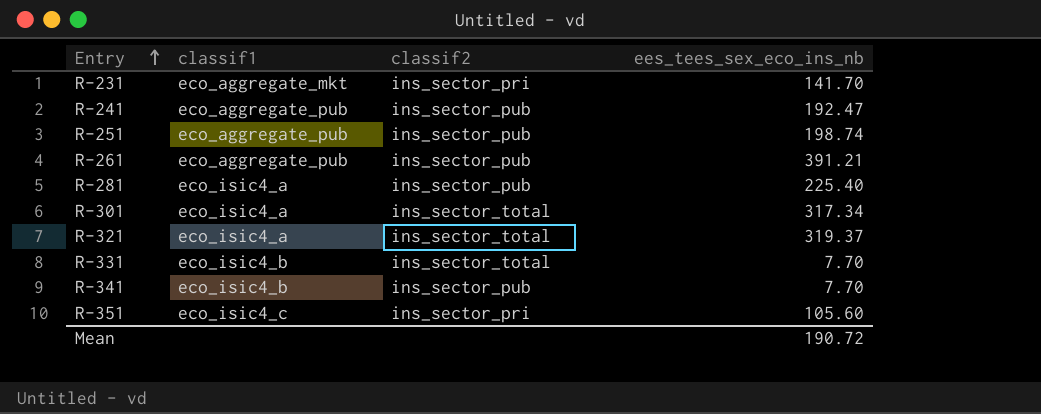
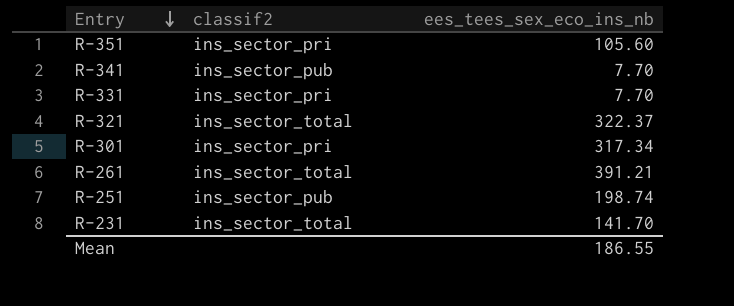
row order: Entry ascending -> Entry descending
column classif1 | position: 2 -> none
row R-241: eco_aggregate_pub | ins_sector_pub | 192.47 -> none
row R-281: eco_isic4_a | ins_sector_pub | 225.40 -> none
R-331 | classif2: ins_sector_total -> ins_sector_pri
R-321 | ees_tees_sex_eco_ins_nb: 319.37 -> 322.37
R-301 | classif2: ins_sector_total -> ins_sector_pri
R-261 | classif2: ins_sector_pub -> ins_sector_total
R-231 | classif2: ins_sector_pri -> ins_sector_total
Mean | ees_tees_sex_eco_ins_nb: 190.72 -> 186.55

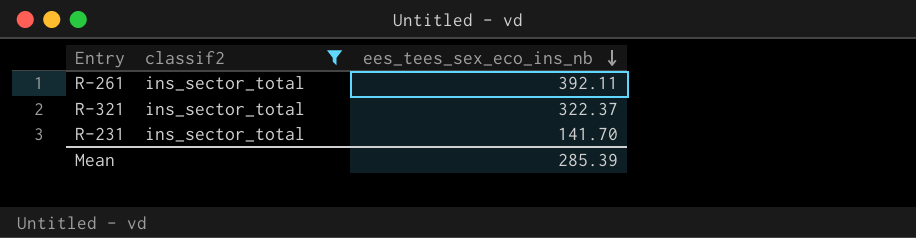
filter: none -> classif2 = ins_sector_total
row order: Entry descending -> ees_tees_sex_eco_ins_nb descending
R-261 | ees_tees_sex_eco_ins_nb: 391.21 -> 392.11
Mean | ees_tees_sex_eco_ins_nb: 186.55 -> 285.39

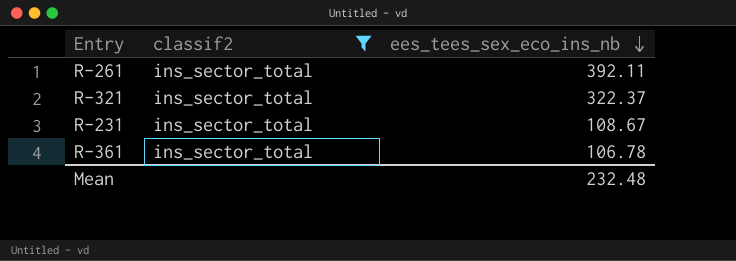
R-231 | ees_tees_sex_eco_ins_nb: 141.70 -> 108.67
row R-361: none -> ins_sector_total | 106.78
Mean | ees_tees_sex_eco_ins_nb: 285.39 -> 232.48

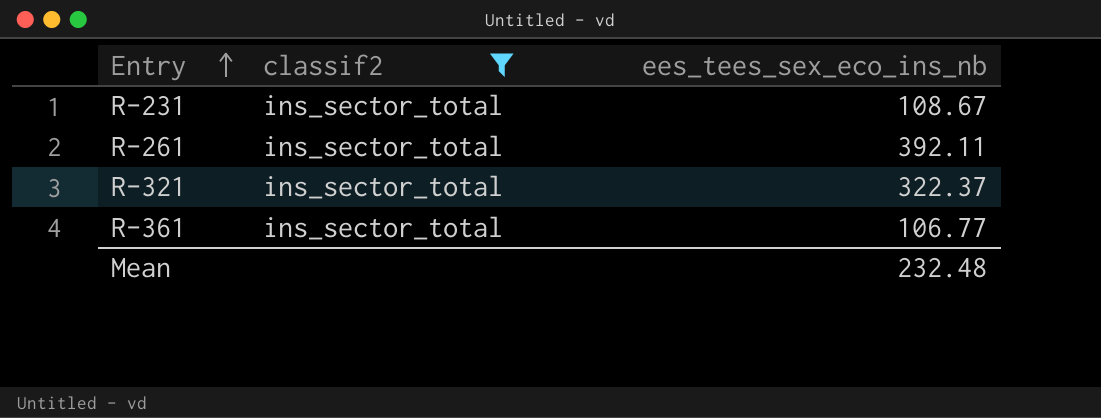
row order: ees_tees_sex_eco_ins_nb descending -> Entry ascending
R-361 | ees_tees_sex_eco_ins_nb: 106.78 -> 106.77

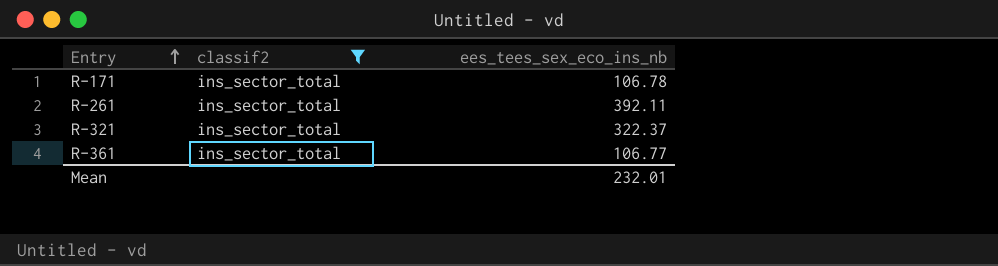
row R-231: ins_sector_total | 108.67 -> none
row R-171: none -> ins_sector_total | 106.78
Mean | ees_tees_sex_eco_ins_nb: 232.48 -> 232.01

